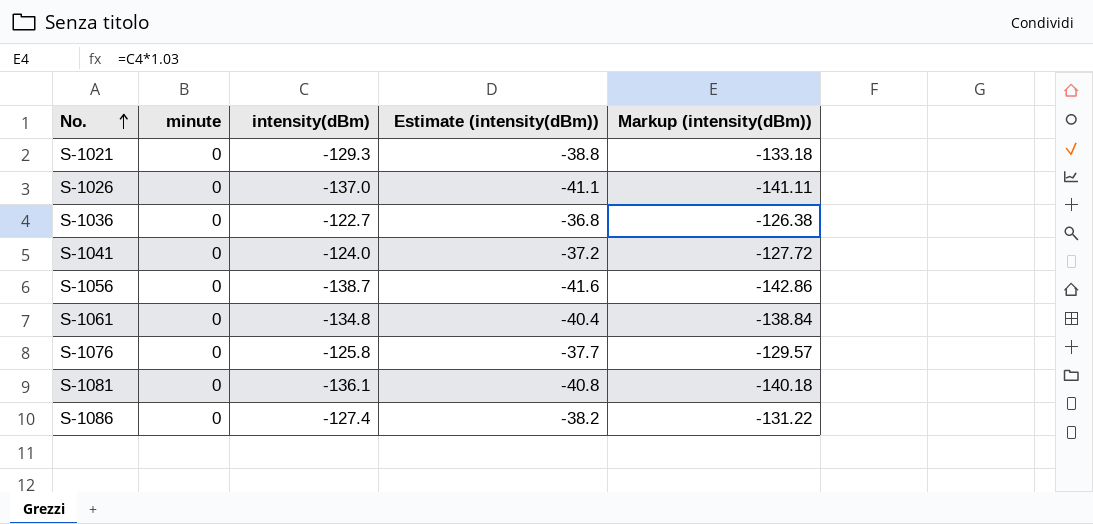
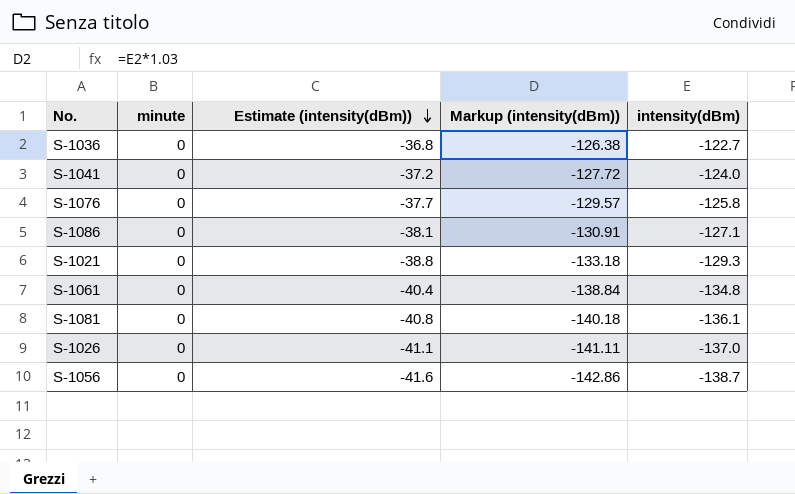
row order: No. ascending -> Estimate (intensity(dBm)) descending
column intensity(dBm) | position: 3 -> 5
S-1086 | Estimate (intensity(dBm)): -38.2 -> -38.1
S-1086 | Markup (intensity(dBm)): -131.22 -> -130.91
S-1086 | intensity(dBm): -127.4 -> -127.1

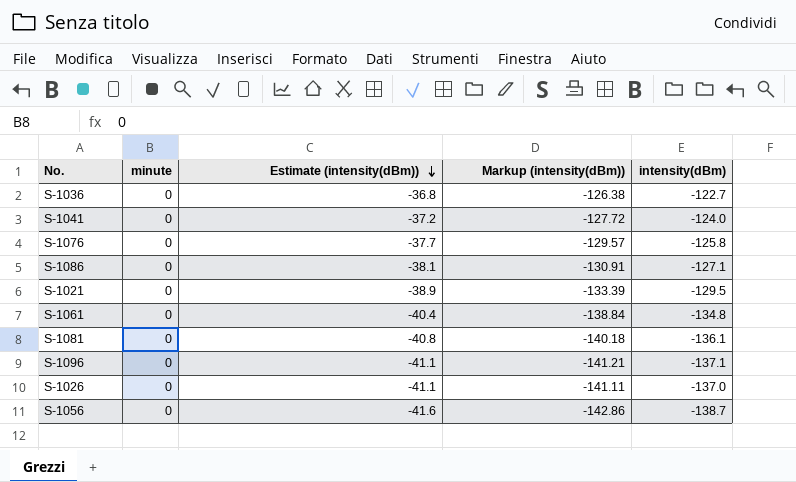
S-1021 | Estimate (intensity(dBm)): -38.8 -> -38.9
S-1021 | Markup (intensity(dBm)): -133.18 -> -133.39
S-1021 | intensity(dBm): -129.3 -> -129.5
row S-1096: none -> 0 | -41.1 | -141.21 | -137.1

